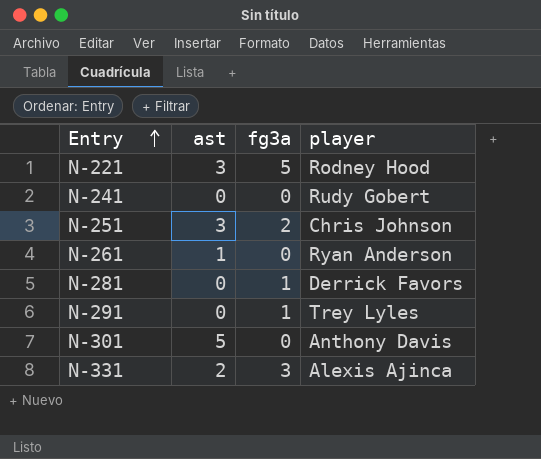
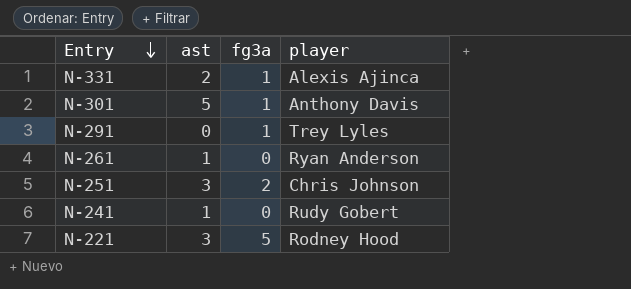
row order: Entry ascending -> Entry descending
row N-281: 0 | 1 | Derrick Favors -> none
N-331 | fg3a: 3 -> 1
N-301 | fg3a: 0 -> 1
N-241 | ast: 0 -> 1

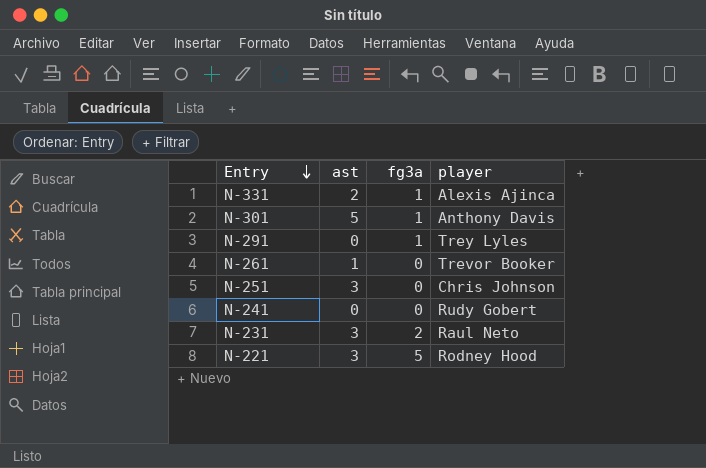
N-261 | player: Ryan Anderson -> Trevor Booker
N-251 | fg3a: 2 -> 0
N-241 | ast: 1 -> 0
row N-231: none -> 3 | 2 | Raul Neto

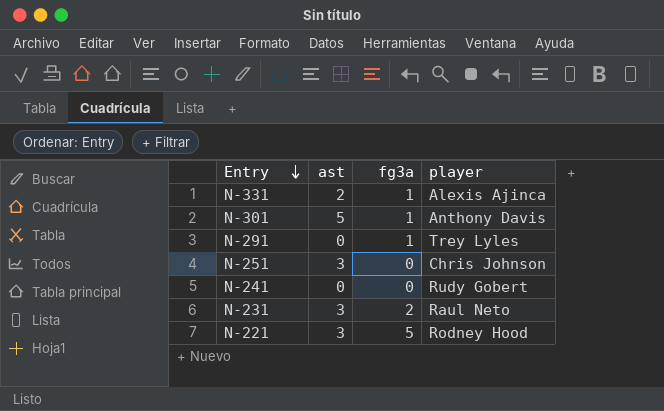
row N-261: 1 | 0 | Trevor Booker -> none

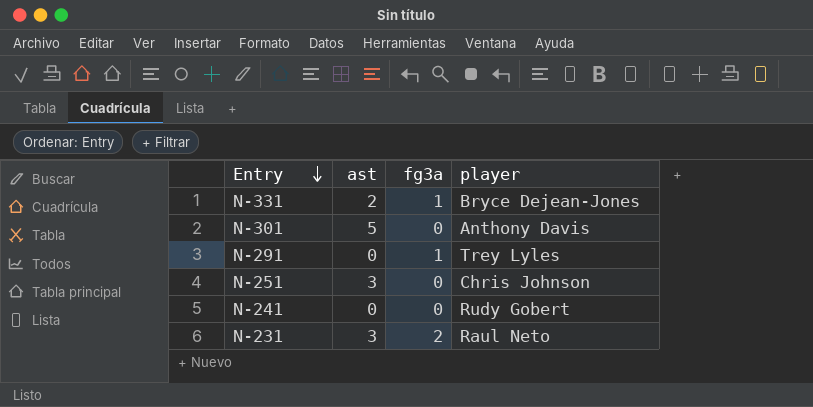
row N-221: 3 | 5 | Rodney Hood -> none
N-331 | player: Alexis Ajinca -> Bryce Dejean-Jones
N-301 | fg3a: 1 -> 0

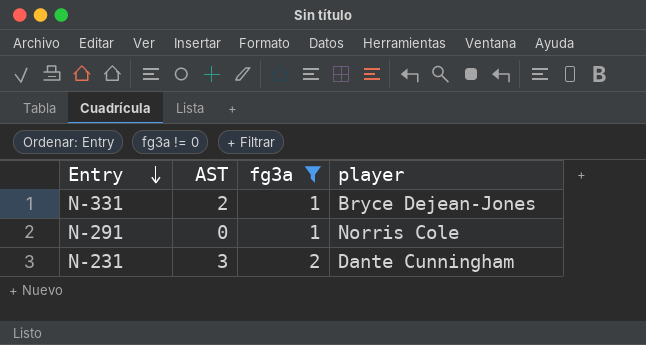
filter: none -> fg3a != 0
column name: ast -> AST
N-291 | player: Trey Lyles -> Norris Cole
N-231 | player: Raul Neto -> Dante Cunningham

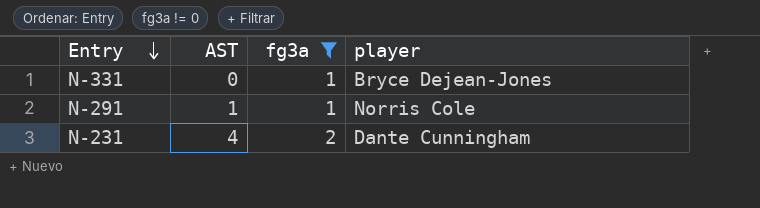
N-331 | AST: 2 -> 0
N-291 | AST: 0 -> 1
N-231 | AST: 3 -> 4

